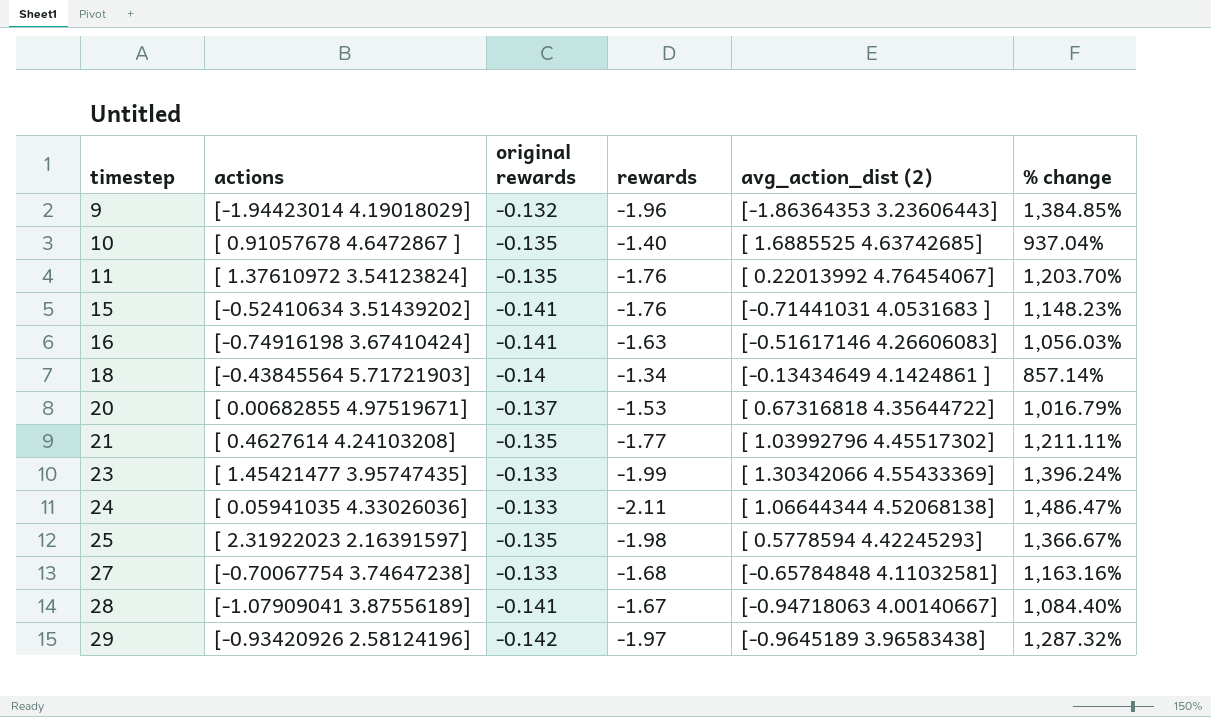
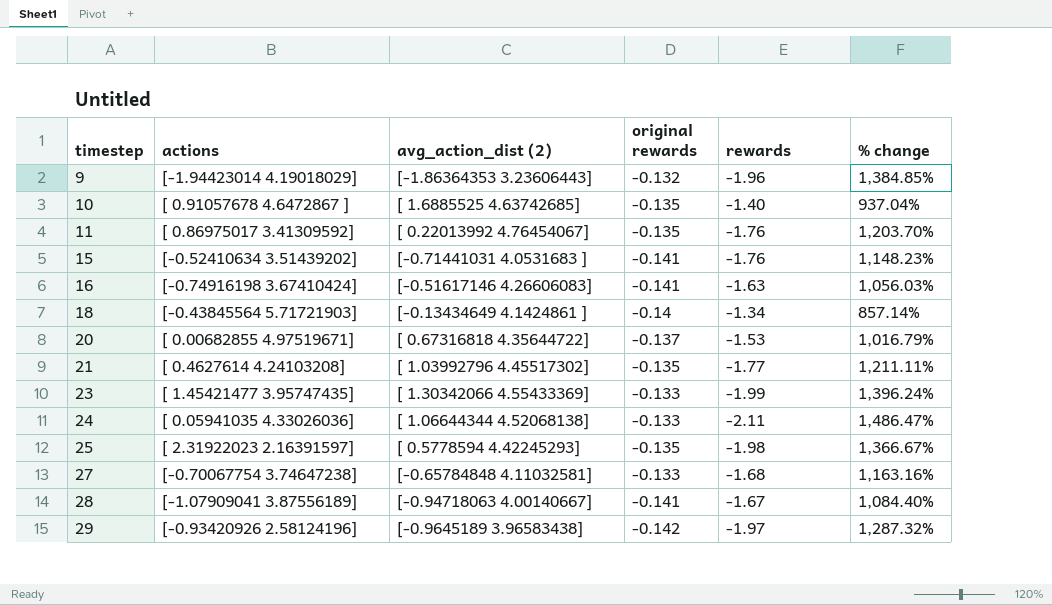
column avg_action_dist (2) | position: 5 -> 3
11 | actions: [ 1.37610972 3.54123824] -> [ 0.86975017 3.41309592]

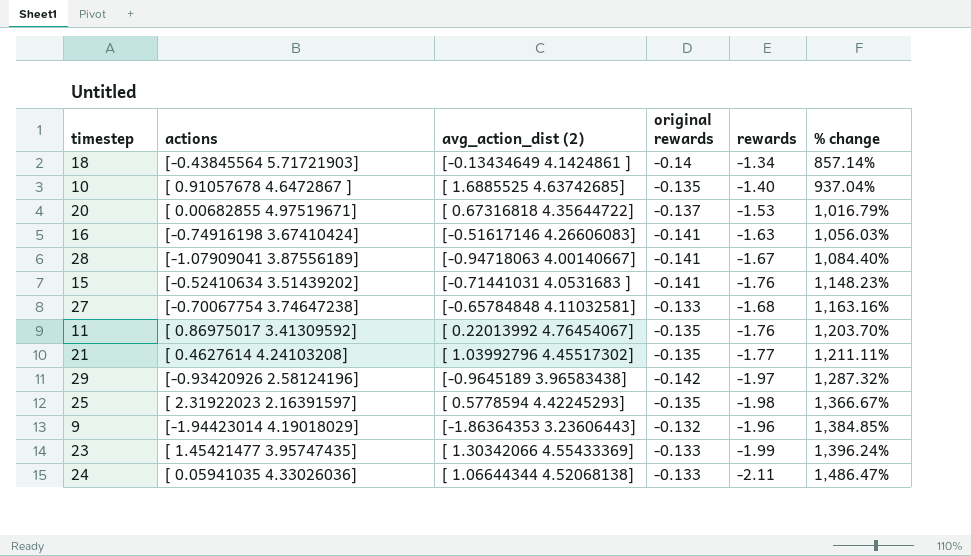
row order: timestep ascending -> % change ascending

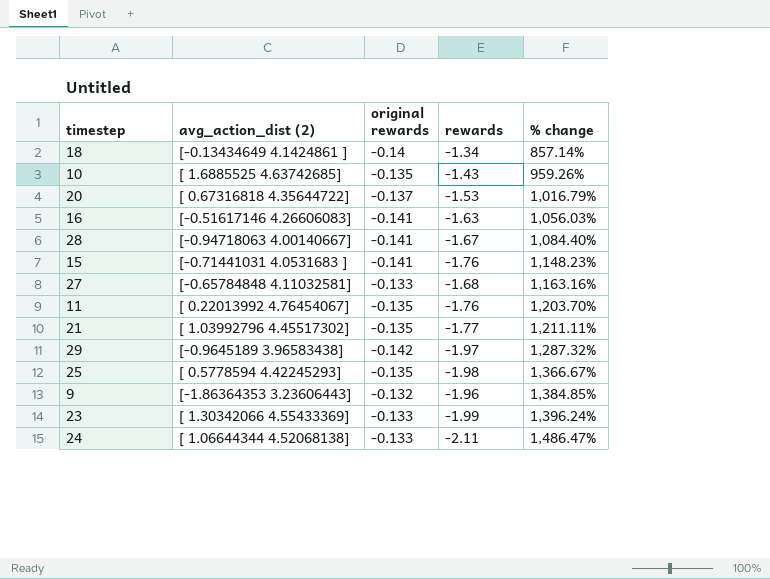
column actions | position: 2 -> none
10 | rewards: -1.40 -> -1.43
10 | % change: 937.04% -> 959.26%

